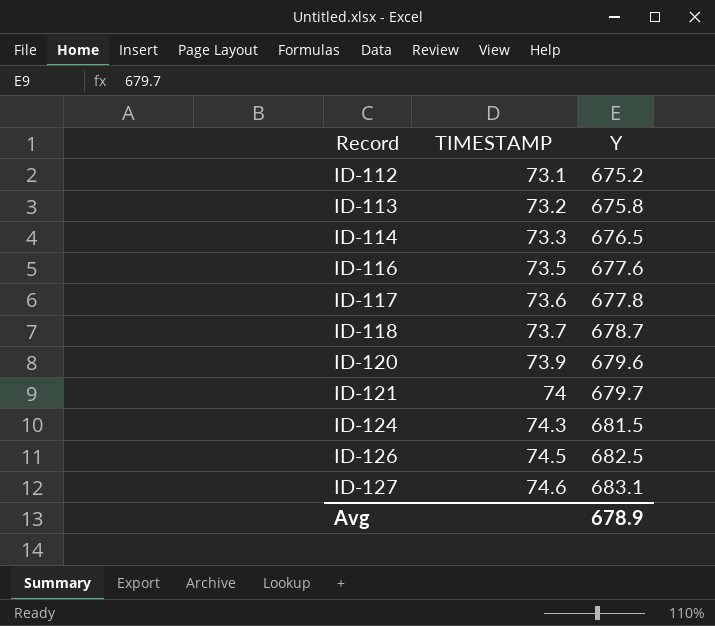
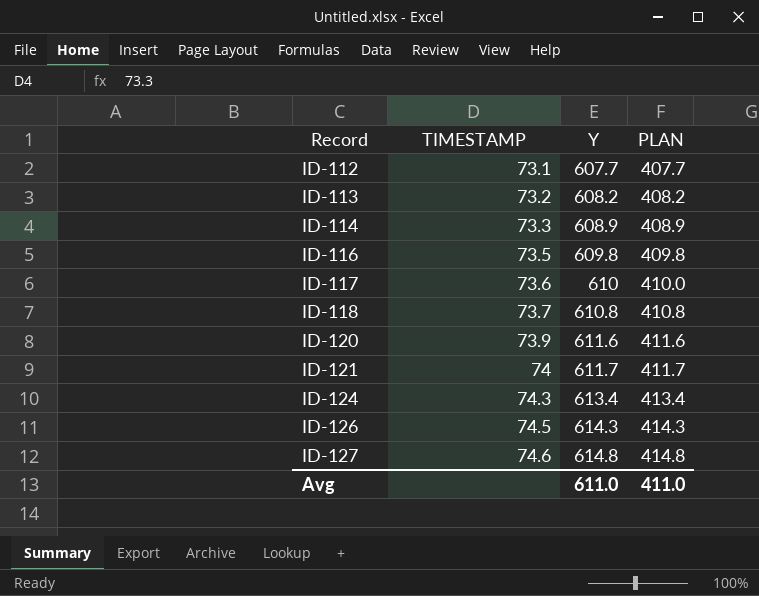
column PLAN | formula: none -> [Y] - 200
ID-112 | Y: 675.2 -> 607.7
ID-113 | Y: 675.8 -> 608.2
ID-114 | Y: 676.5 -> 608.9
ID-116 | Y: 677.6 -> 609.8
ID-117 | Y: 677.8 -> 610
ID-118 | Y: 678.7 -> 610.8
ID-120 | Y: 679.6 -> 611.6
ID-121 | Y: 679.7 -> 611.7
ID-124 | Y: 681.5 -> 613.4
ID-126 | Y: 682.5 -> 614.3
ID-127 | Y: 683.1 -> 614.8
Avg | Y: 678.9 -> 611.0

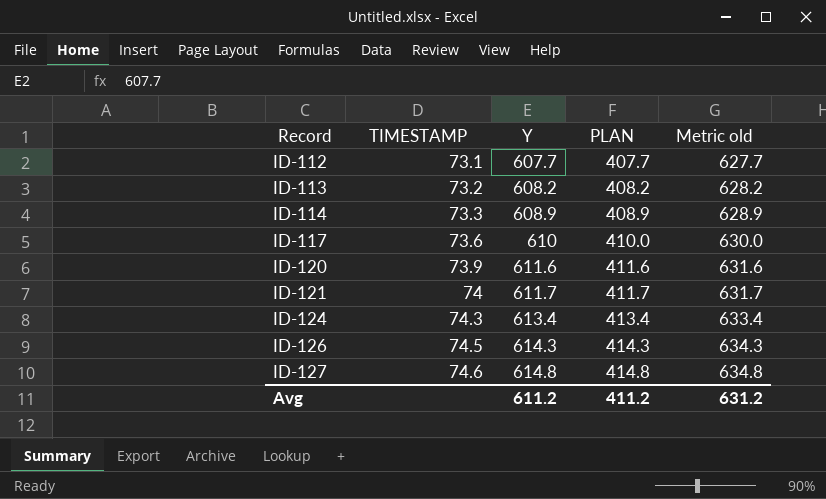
column Metric old | formula: none -> [Y] + 20
row ID-116: 73.5 | 609.8 | 409.8 -> none
row ID-118: 73.7 | 610.8 | 410.8 -> none
Avg | Y: 611.0 -> 611.2
Avg | PLAN: 411.0 -> 411.2

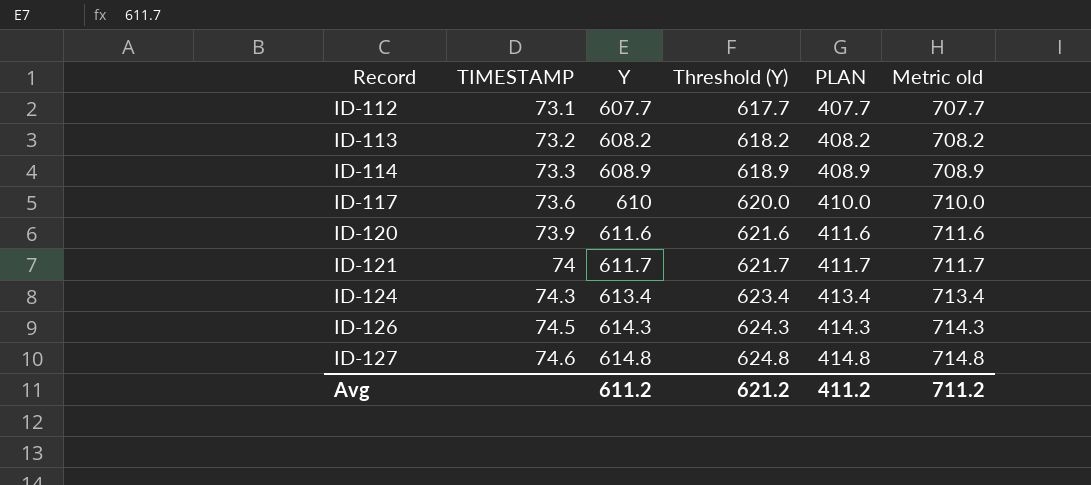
column Threshold (Y) | formula: none -> [Y] + 10
column Metric old | formula: [Y] + 20 -> [Y] + 100
Avg | Metric old: 631.2 -> 711.2

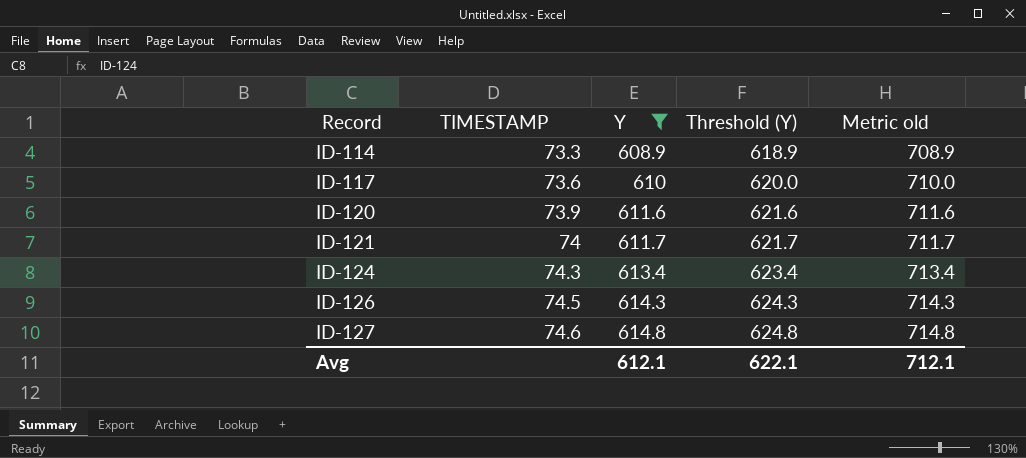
filter: none -> Y >= 608.9
column PLAN | formula: [Y] - 200 -> none
Avg | Y: 611.2 -> 612.1
Avg | Threshold (Y): 621.2 -> 622.1
Avg | Metric old: 711.2 -> 712.1

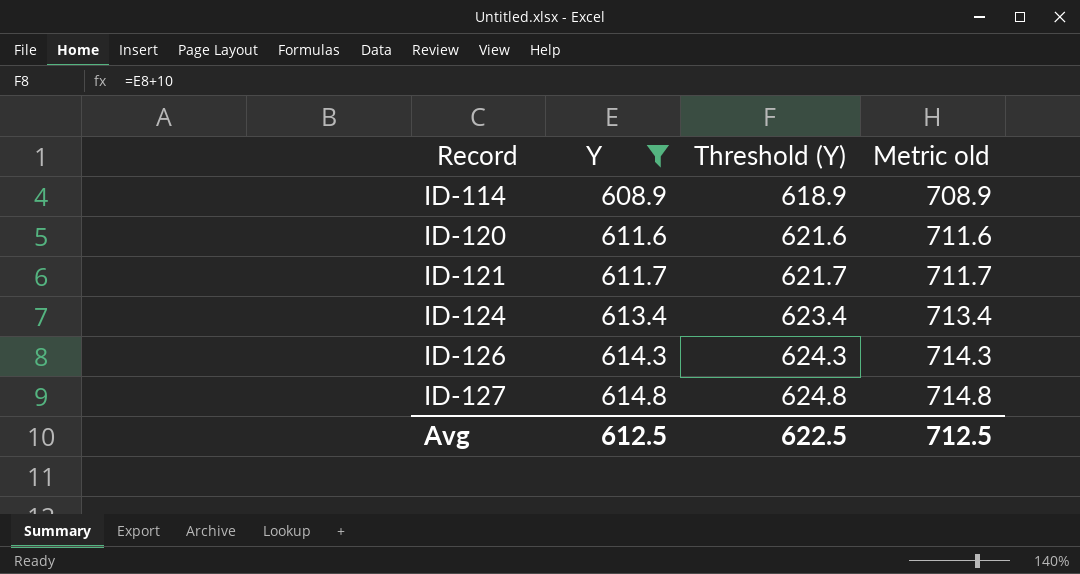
column TIMESTAMP | position: 2 -> none
row ID-117: 73.6 | 610 | 620.0 | 710.0 -> none
Avg | Y: 612.1 -> 612.5
Avg | Threshold (Y): 622.1 -> 622.5
Avg | Metric old: 712.1 -> 712.5

